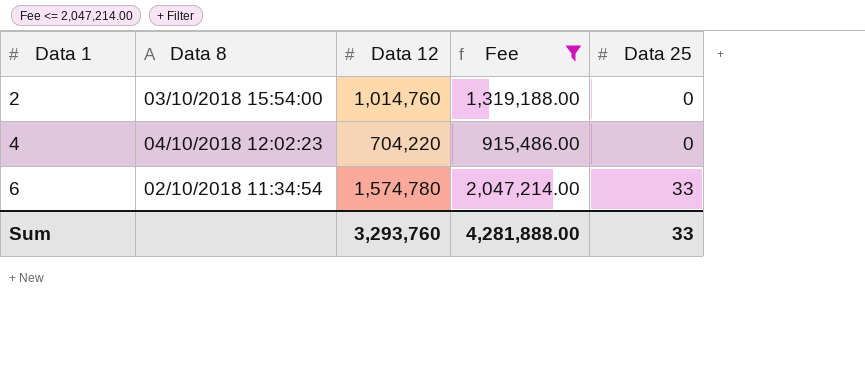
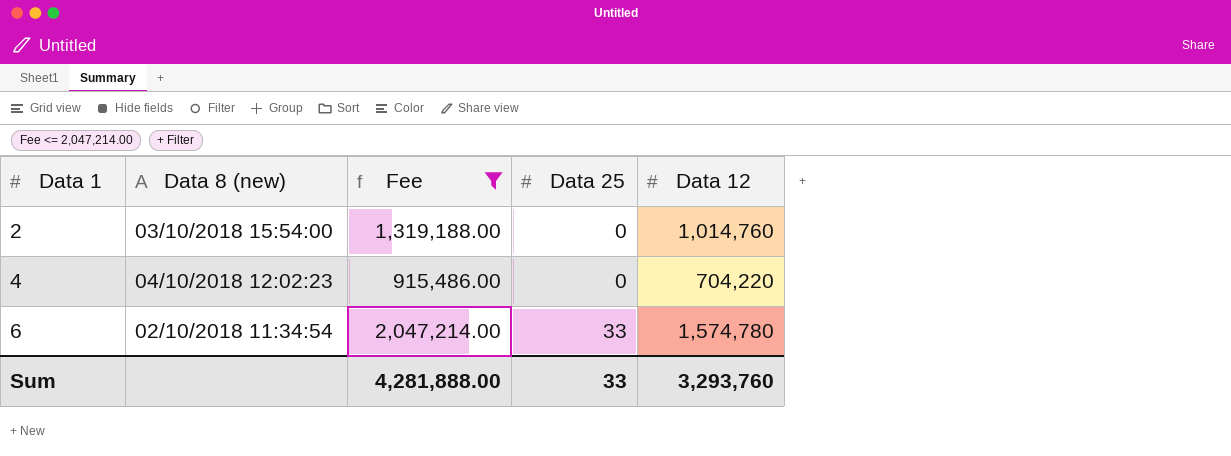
column name: Data 8 -> Data 8 (new)
column Data 12 | position: 3 -> 5

